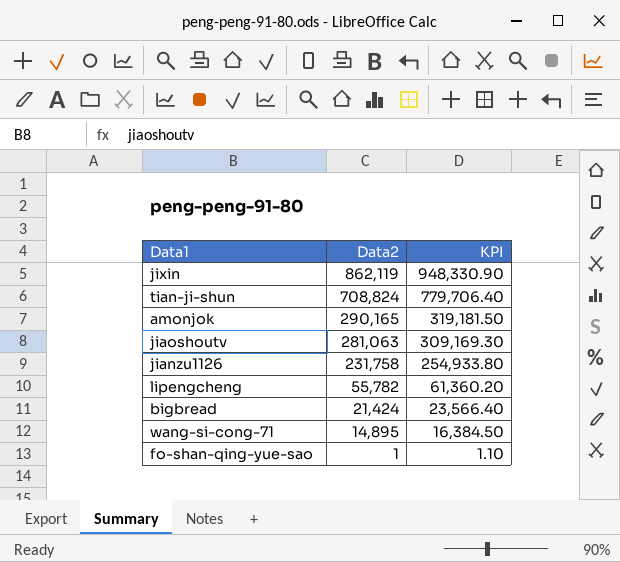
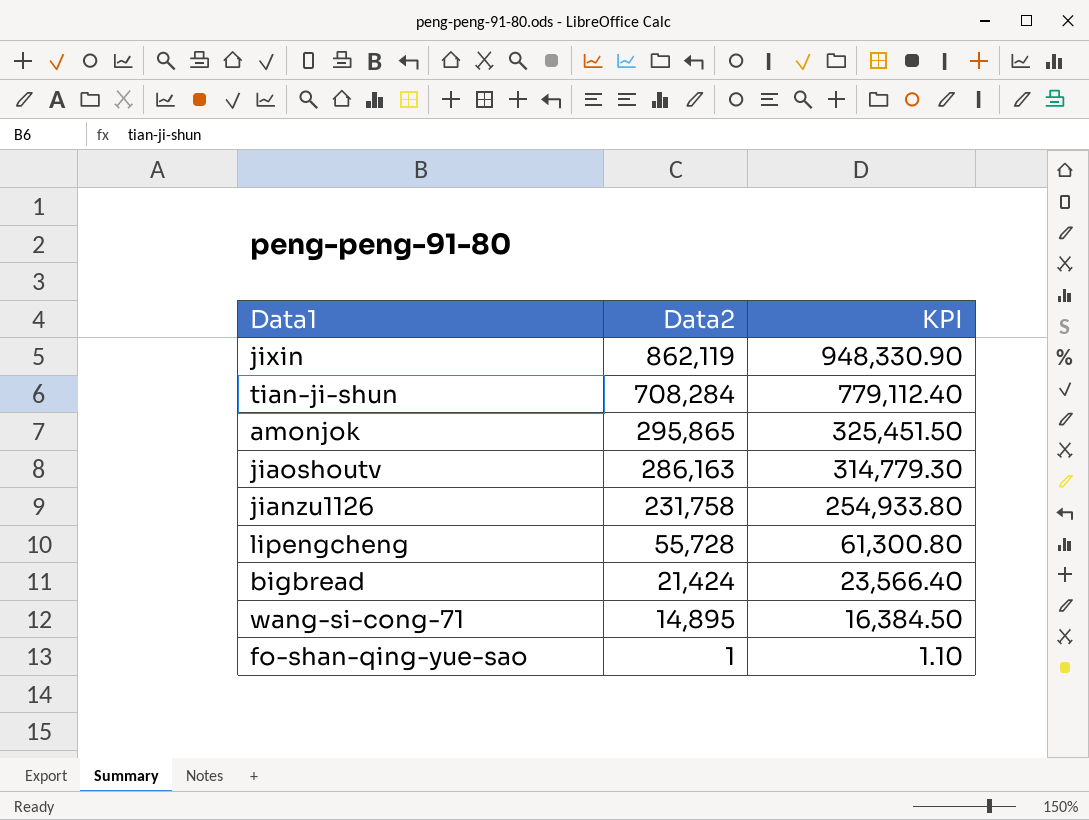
tian-ji-shun | Data2: 708,824 -> 708,284
tian-ji-shun | KPI: 779,706.40 -> 779,112.40
amonjok | Data2: 290,165 -> 295,865
amonjok | KPI: 319,181.50 -> 325,451.50
jiaoshoutv | Data2: 281,063 -> 286,163
jiaoshoutv | KPI: 309,169.30 -> 314,779.30
lipengcheng | Data2: 55,782 -> 55,728
lipengcheng | KPI: 61,360.20 -> 61,300.80

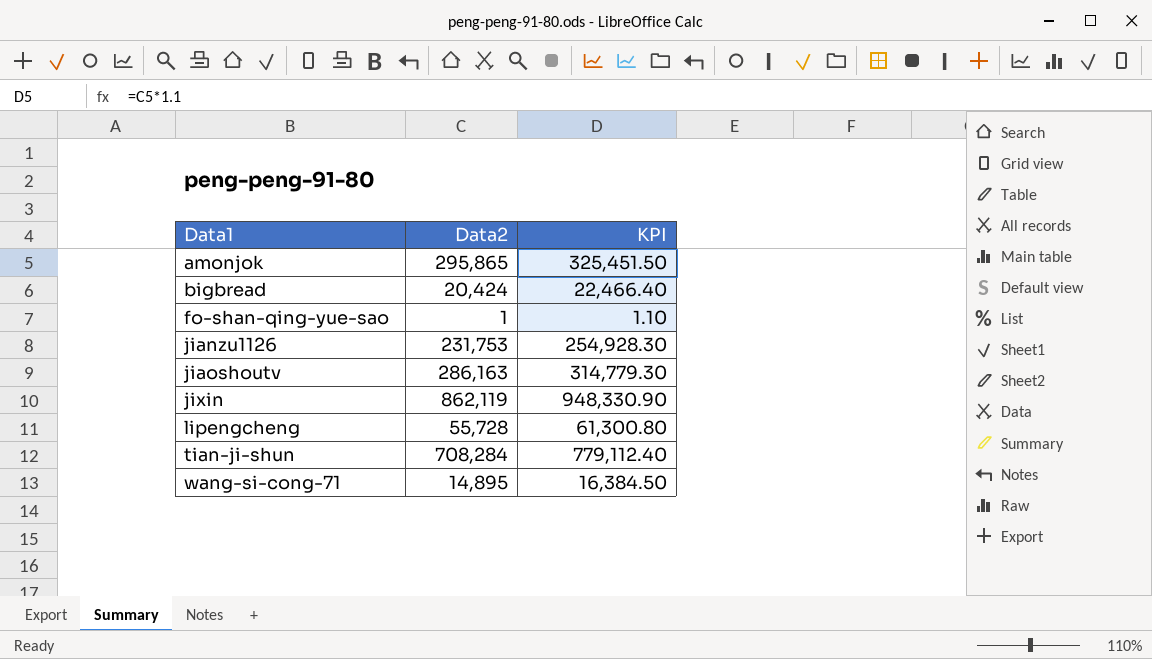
row order: Data2 descending -> Data1 ascending
bigbread | Data2: 21,424 -> 20,424
bigbread | KPI: 23,566.40 -> 22,466.40
jianzu1126 | Data2: 231,758 -> 231,753
jianzu1126 | KPI: 254,933.80 -> 254,928.30

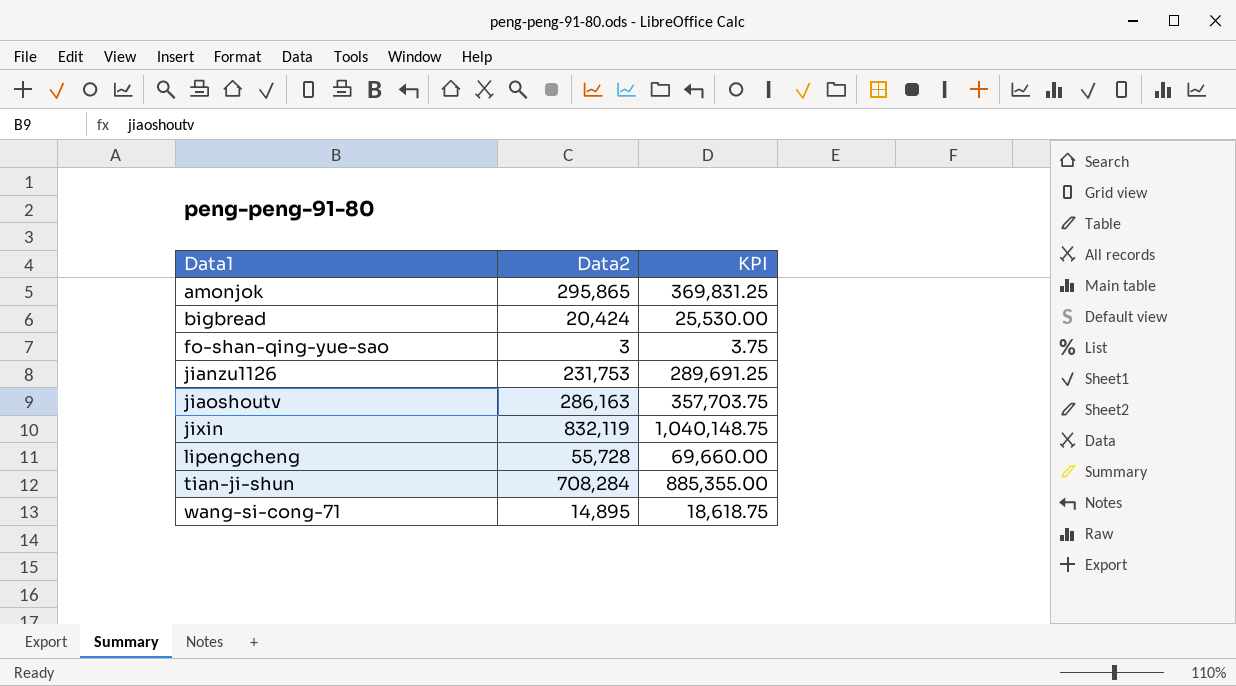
column KPI | formula: [Data2] * 1.1 -> [Data2] * 1.25
fo-shan-qing-yue-sao | Data2: 1 -> 3
jixin | Data2: 862,119 -> 832,119

